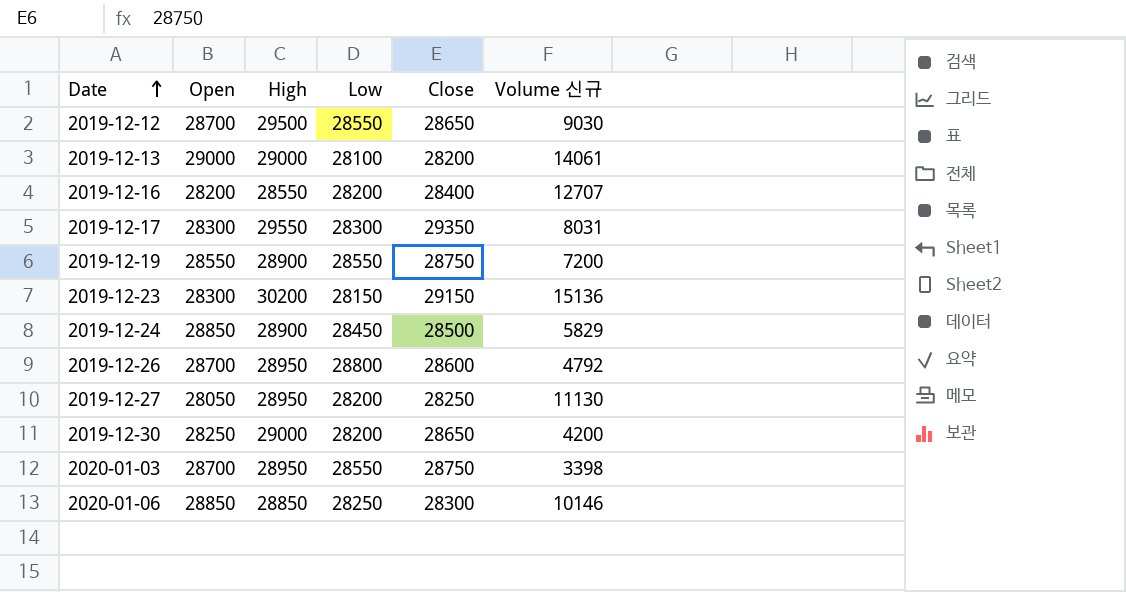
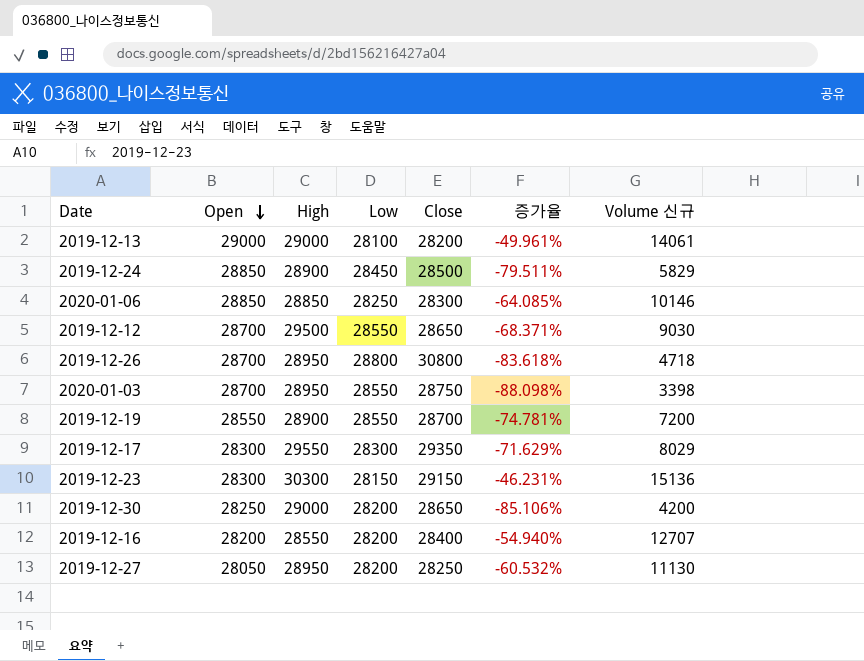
row order: Date ascending -> Open descending
column 증가율 | formula: none -> ([Volume 신규] - [Low]) / [Low]
2019-12-26 | Close: 28600 -> 30800
2019-12-26 | Volume 신규: 4792 -> 4718
2019-12-19 | Close: 28750 -> 28700
2019-12-17 | Volume 신규: 8031 -> 8029
2019-12-23 | High: 30200 -> 30300

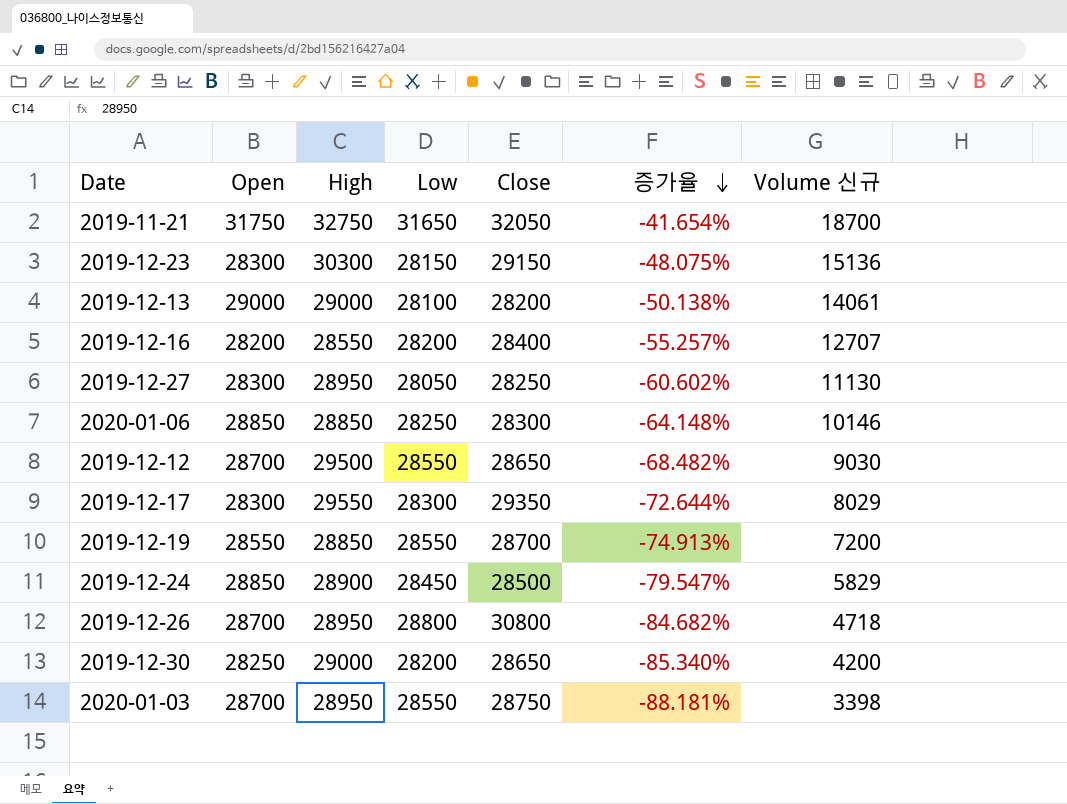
row order: Open descending -> 증가율 descending
column 증가율 | formula: ([Volume 신규] - [Low]) / [Low] -> ([Volume 신규] - [Close]) / [Close]
row 2019-11-21: none -> 31750 | 32750 | 31650 | 32050 | -41.654% | 18700
2019-12-27 | Open: 28050 -> 28300
2019-12-27 | Low: 28200 -> 28050
2019-12-19 | High: 28900 -> 28850

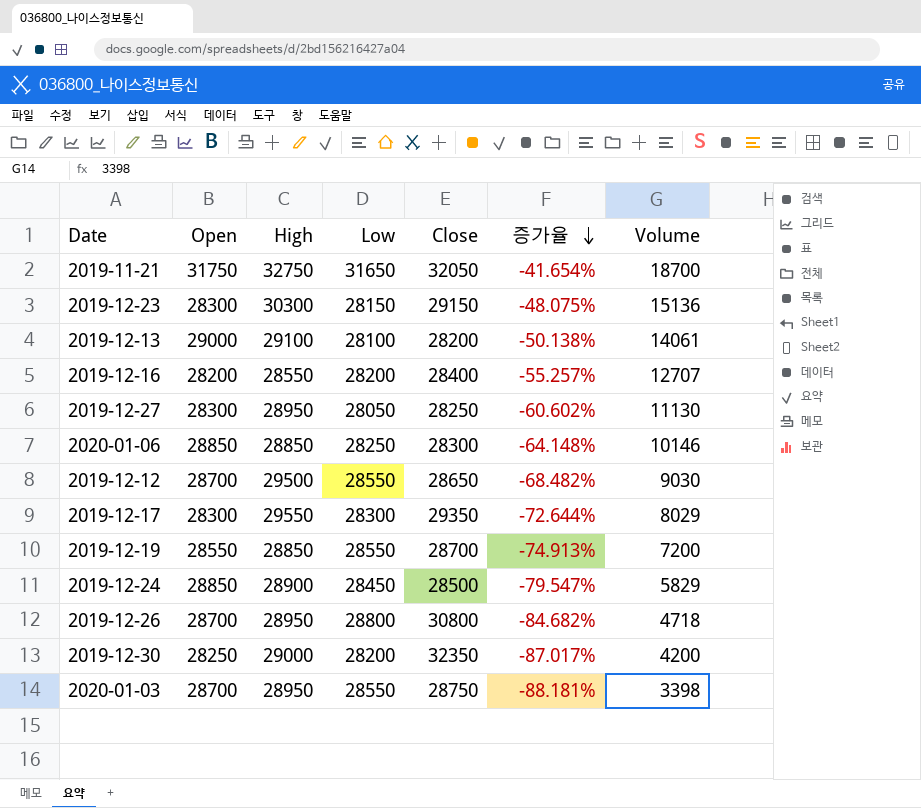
column name: Volume 신규 -> Volume
2019-12-13 | High: 29000 -> 29100
2019-12-30 | Close: 28650 -> 32350
2019-12-30 | 증가율: -85.340% -> -87.017%

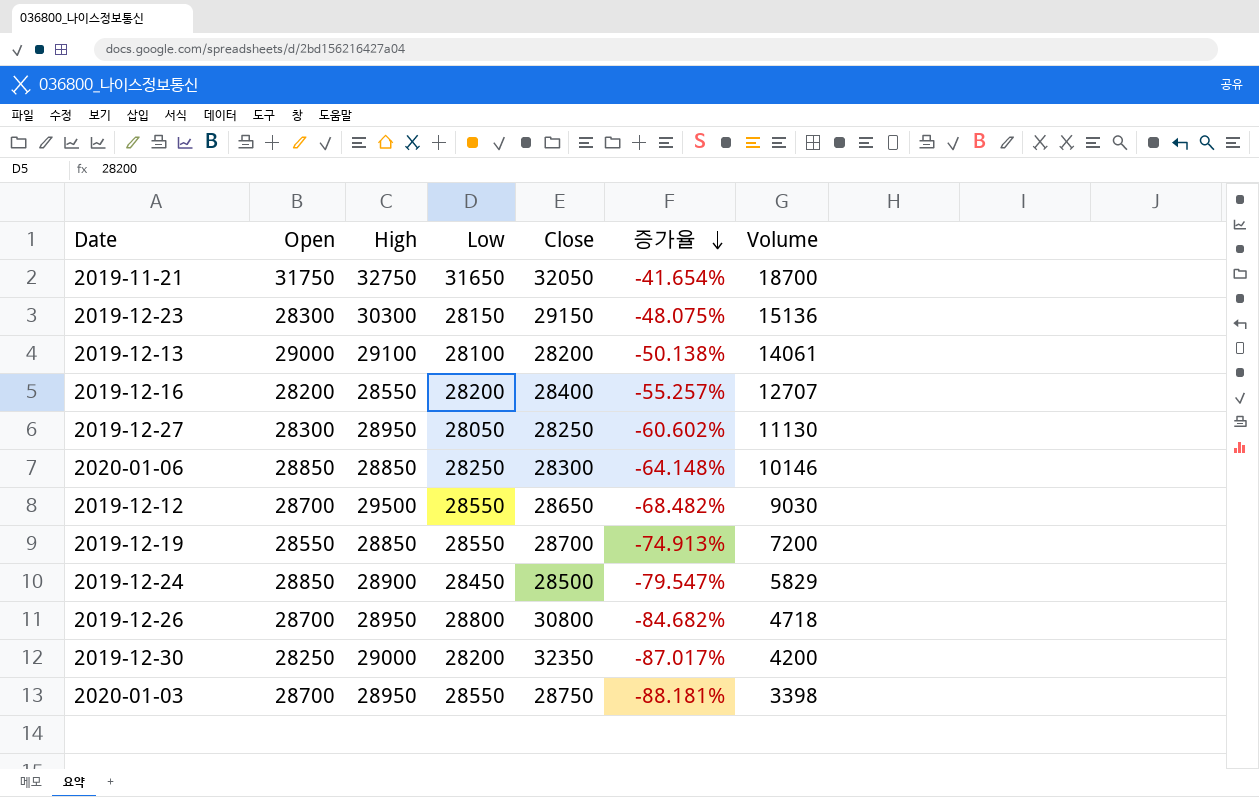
row 2019-12-17: 28300 | 29550 | 28300 | 29350 | -72.644% | 8029 -> none

